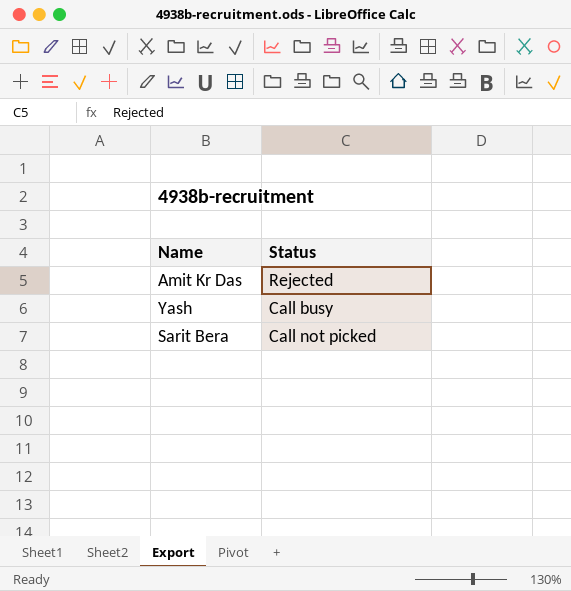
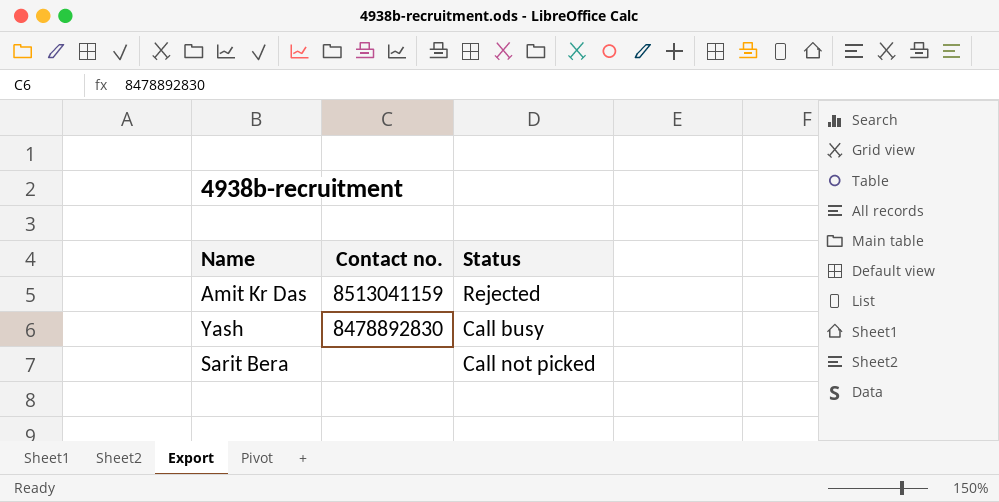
column Contact no. | position: none -> 2

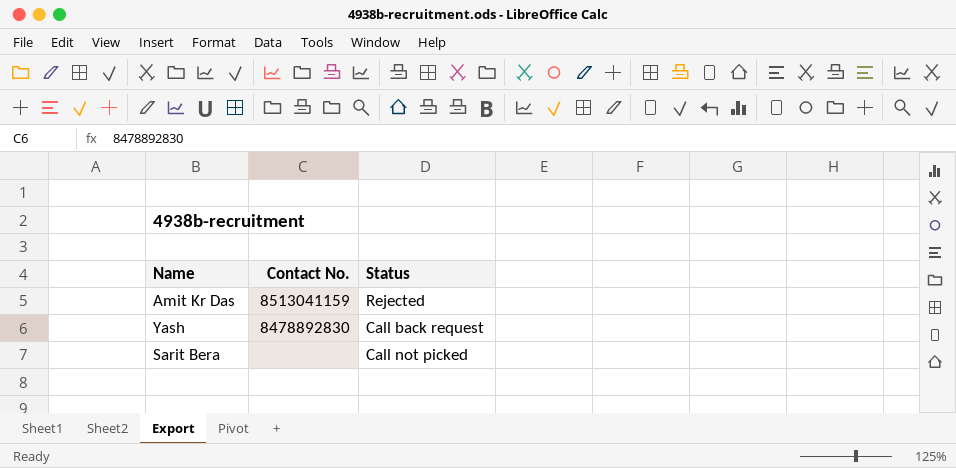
column name: Contact no. -> Contact No.
Yash | Status: Call busy -> Call back request

